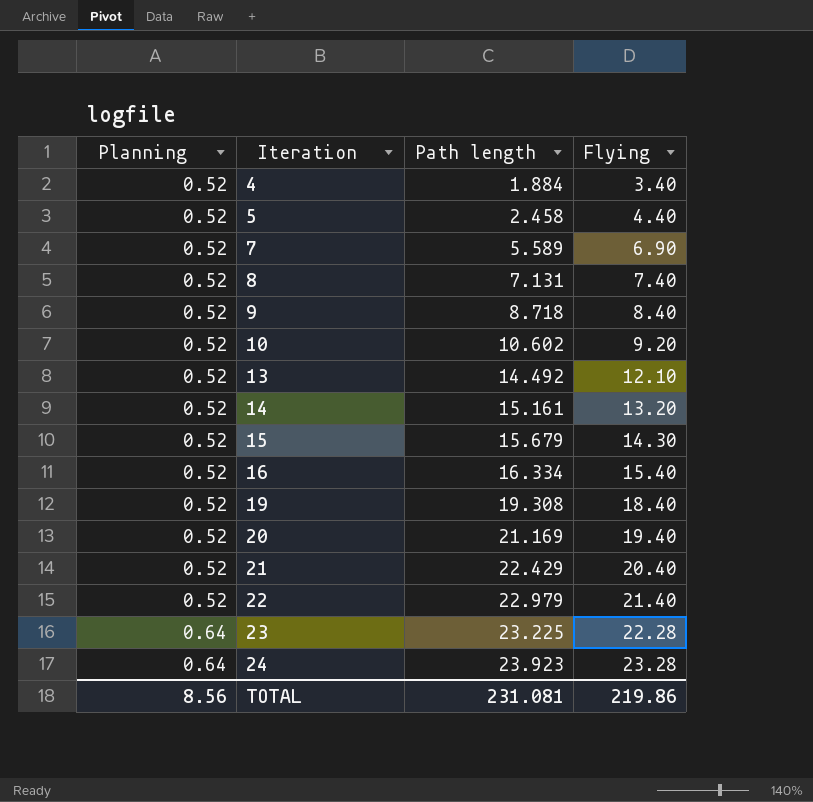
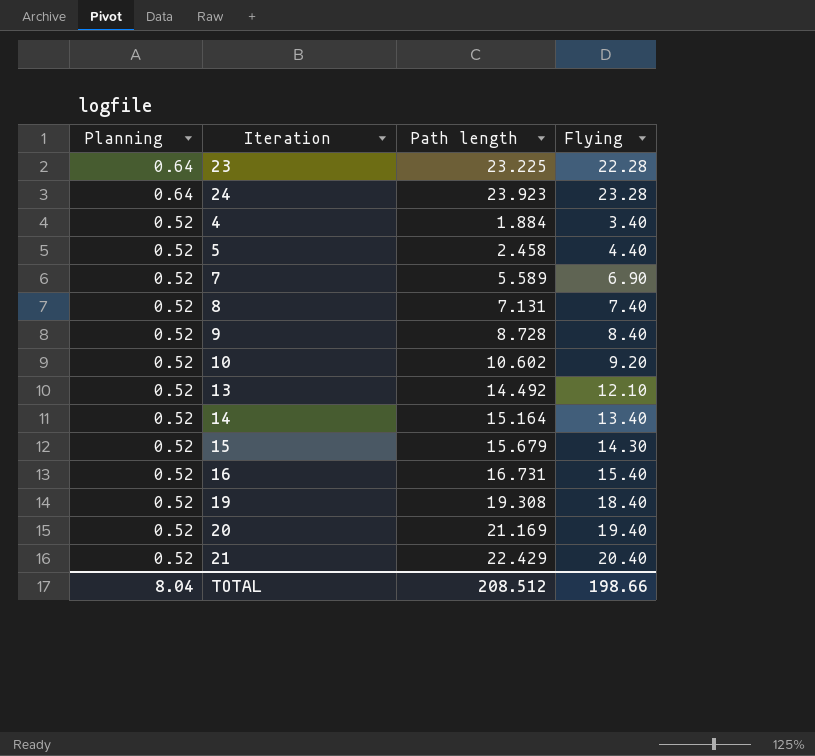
row order: Planning ascending -> Planning descending
row 22: 0.52 | 22.979 | 21.40 -> none
9 | Path length: 8.718 -> 8.728
14 | Path length: 15.161 -> 15.164
14 | Flying: 13.20 -> 13.40
16 | Path length: 16.334 -> 16.731
TOTAL | Planning: 8.56 -> 8.04
TOTAL | Path length: 231.081 -> 208.512
TOTAL | Flying: 219.86 -> 198.66

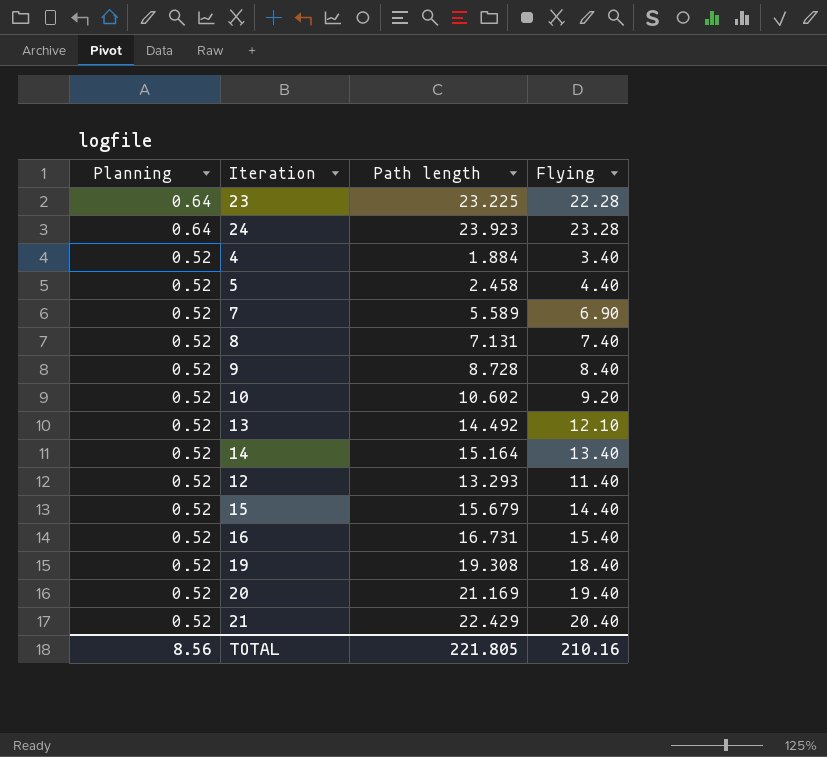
row 12: none -> 0.52 | 13.293 | 11.40
15 | Flying: 14.30 -> 14.40
TOTAL | Planning: 8.04 -> 8.56
TOTAL | Path length: 208.512 -> 221.805
TOTAL | Flying: 198.66 -> 210.16

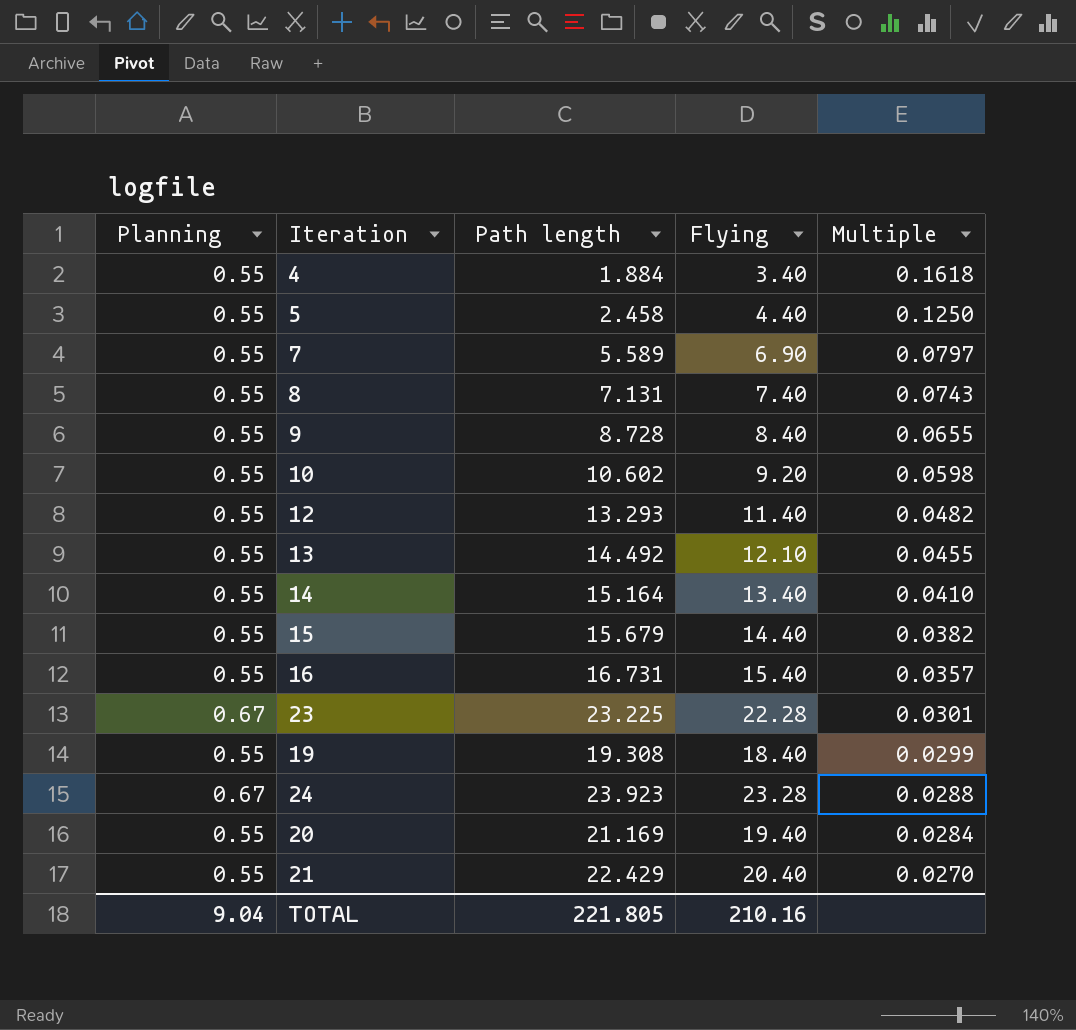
row order: Planning descending -> Multiple descending
column Multiple | formula: none -> [Planning] / [Flying]
4 | Planning: 0.52 -> 0.55
5 | Planning: 0.52 -> 0.55
7 | Planning: 0.52 -> 0.55
8 | Planning: 0.52 -> 0.55
9 | Planning: 0.52 -> 0.55
10 | Planning: 0.52 -> 0.55
12 | Planning: 0.52 -> 0.55
13 | Planning: 0.52 -> 0.55
14 | Planning: 0.52 -> 0.55
15 | Planning: 0.52 -> 0.55
16 | Planning: 0.52 -> 0.55
23 | Planning: 0.64 -> 0.67
19 | Planning: 0.52 -> 0.55
24 | Planning: 0.64 -> 0.67
20 | Planning: 0.52 -> 0.55
21 | Planning: 0.52 -> 0.55
TOTAL | Planning: 8.56 -> 9.04

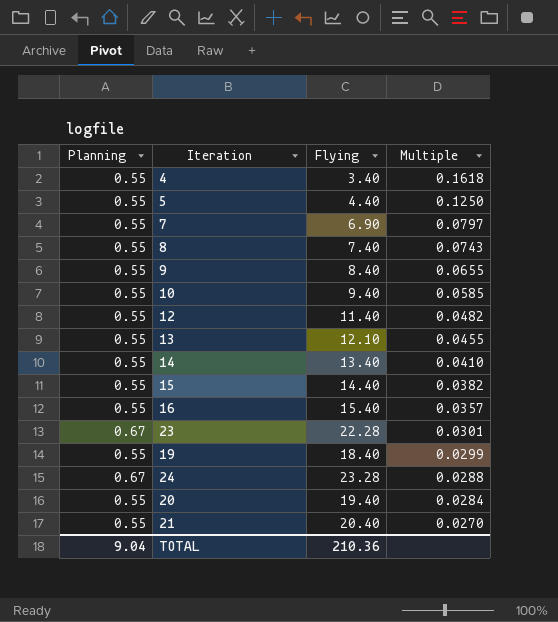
column Path length | position: 3 -> none
10 | Flying: 9.20 -> 9.40
10 | Multiple: 0.0598 -> 0.0585
TOTAL | Flying: 210.16 -> 210.36

